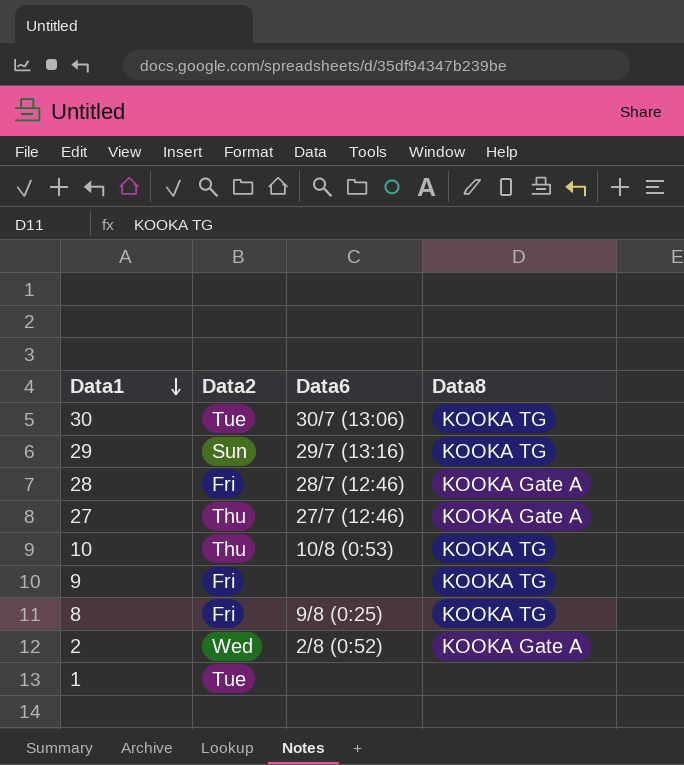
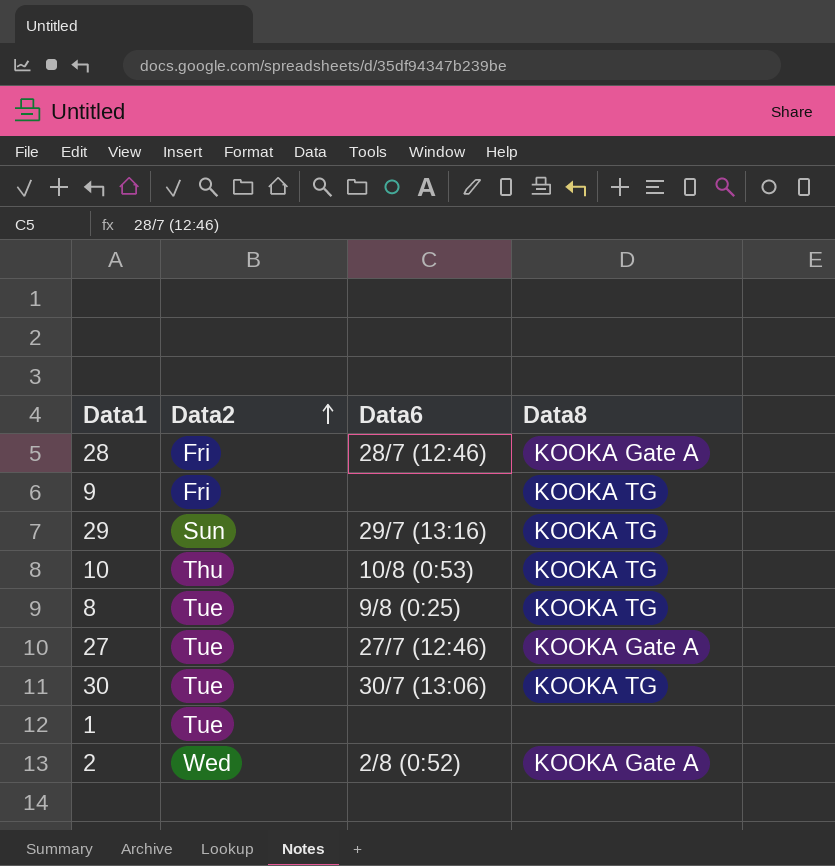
row order: Data1 descending -> Data2 ascending
8 | Data2: Fri -> Tue
27 | Data2: Thu -> Tue

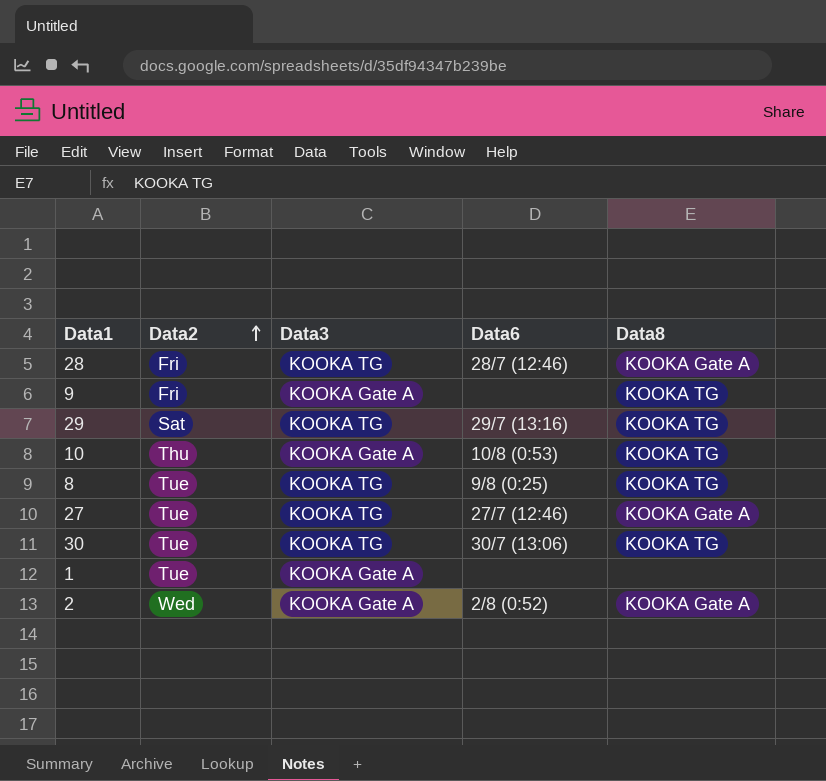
column Data3 | position: none -> 3
29 | Data2: Sun -> Sat

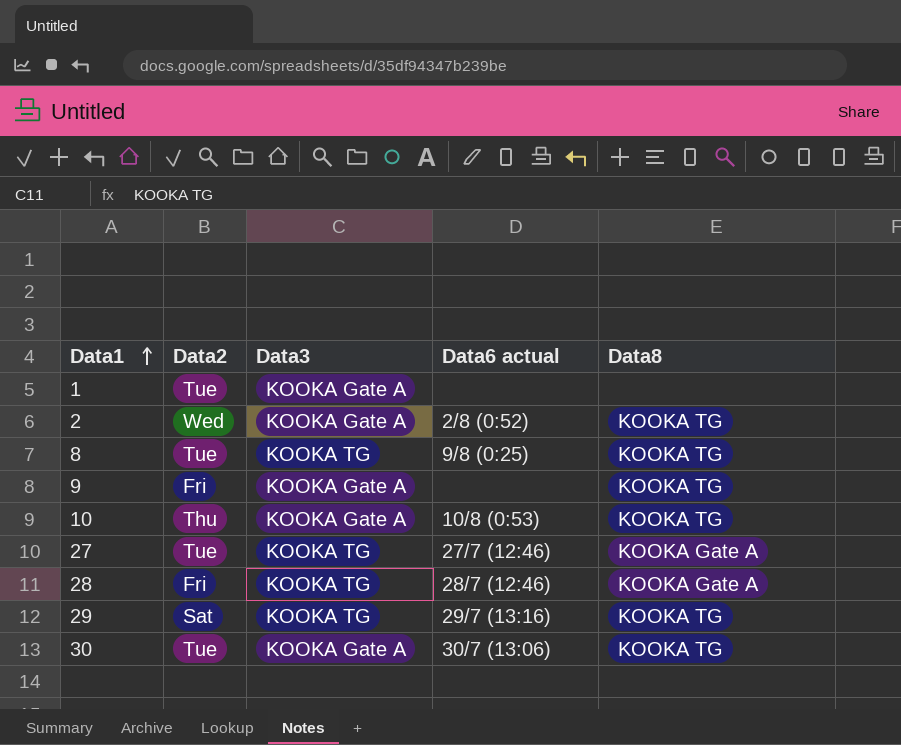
row order: Data2 ascending -> Data1 ascending
column name: Data6 -> Data6 actual
2 | Data8: KOOKA Gate A -> KOOKA TG
30 | Data3: KOOKA TG -> KOOKA Gate A

